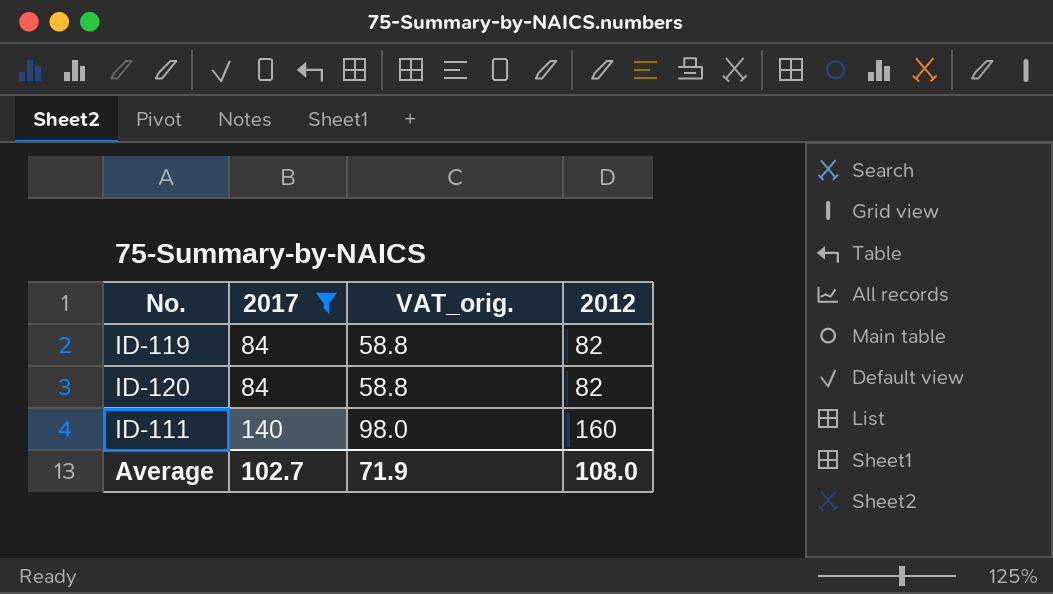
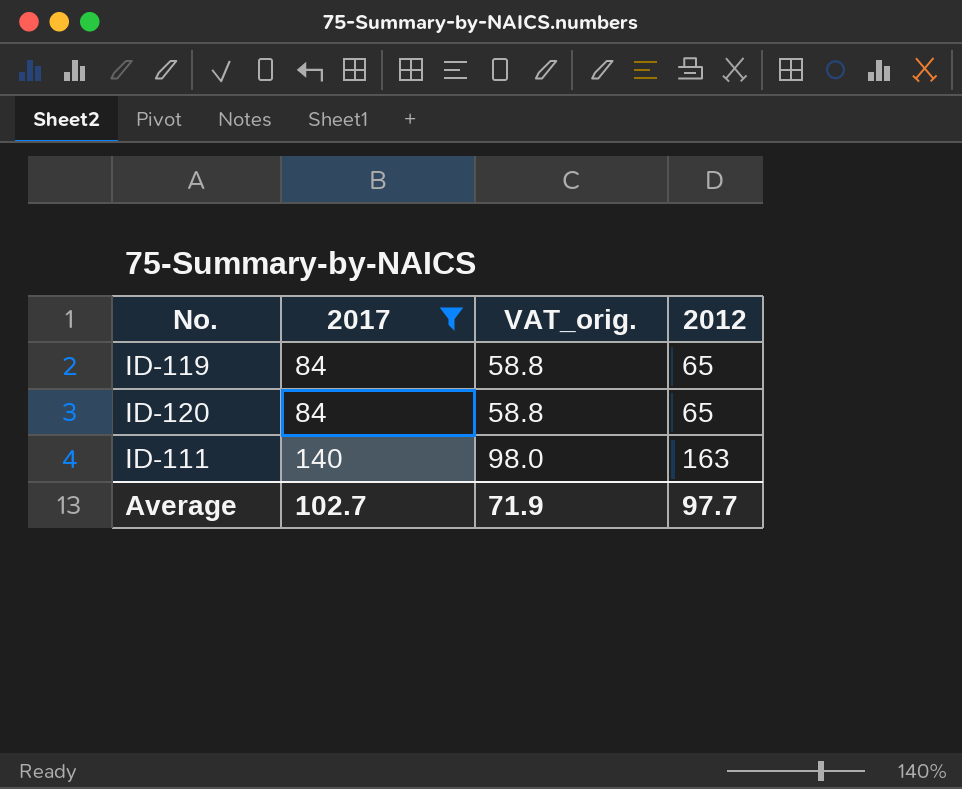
ID-119 | 2012: 82 -> 65
ID-120 | 2012: 82 -> 65
ID-111 | 2012: 160 -> 163
Average | 2012: 108.0 -> 97.7

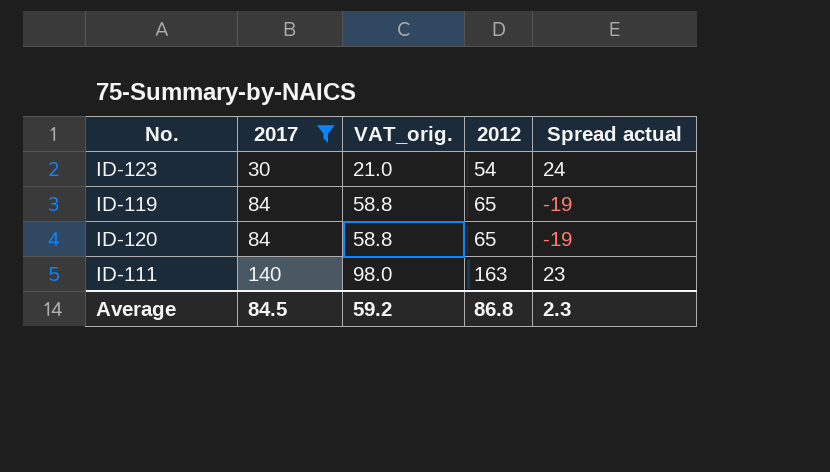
column Spread actual | formula: none -> [2012] - [2017]
row ID-123: none -> 30 | 21.0 | 54 | 24
Average | 2017: 102.7 -> 84.5
Average | VAT_orig.: 71.9 -> 59.2
Average | 2012: 97.7 -> 86.8

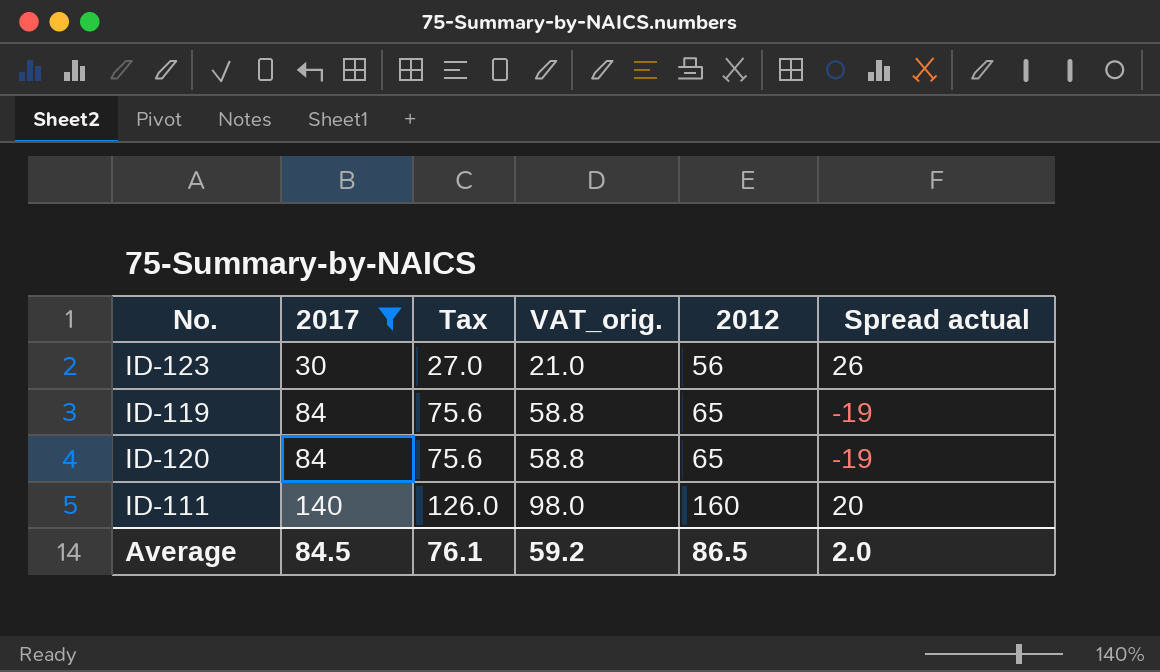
column Tax | formula: none -> [2017] * 0.9
ID-123 | 2012: 54 -> 56
ID-123 | Spread actual: 24 -> 26
ID-111 | 2012: 163 -> 160
ID-111 | Spread actual: 23 -> 20
Average | 2012: 86.8 -> 86.5
Average | Spread actual: 2.3 -> 2.0

